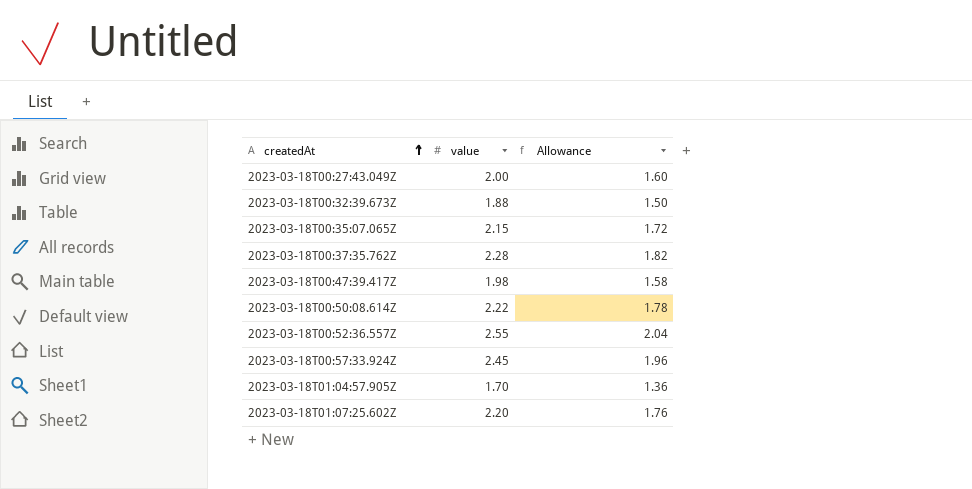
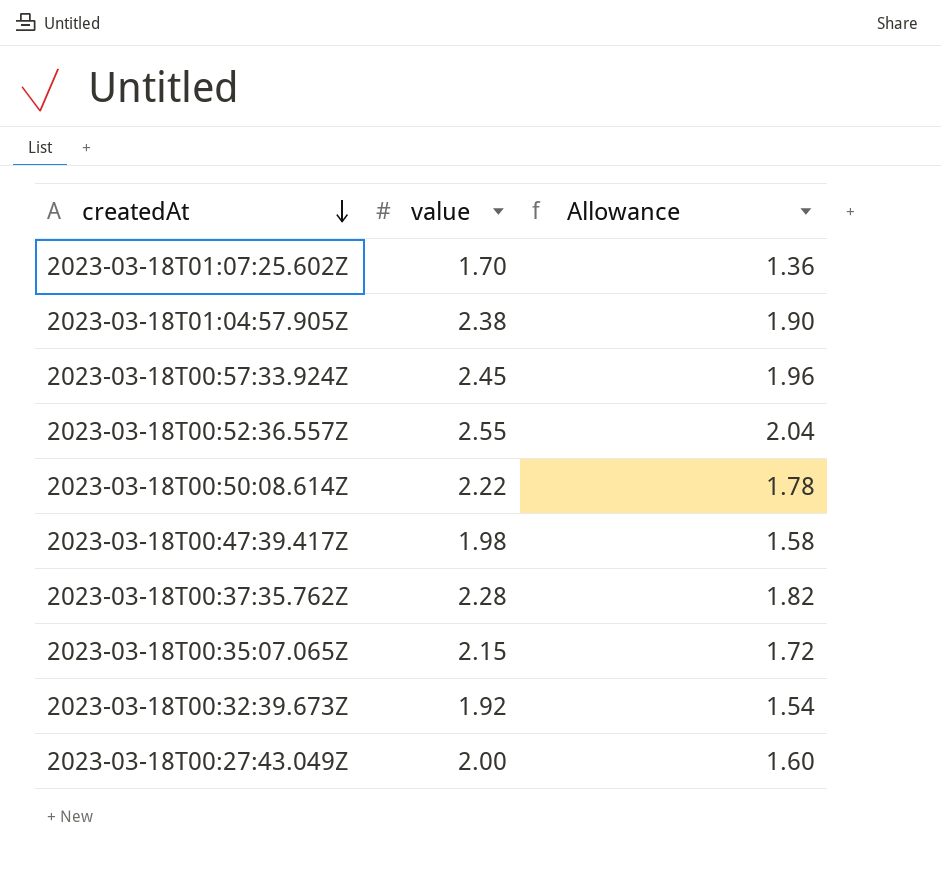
row order: createdAt ascending -> createdAt descending
2023-03-18T01:07:25.602Z | value: 2.20 -> 1.70
2023-03-18T01:07:25.602Z | Allowance: 1.76 -> 1.36
2023-03-18T01:04:57.905Z | value: 1.70 -> 2.38
2023-03-18T01:04:57.905Z | Allowance: 1.36 -> 1.90
2023-03-18T00:32:39.673Z | value: 1.88 -> 1.92
2023-03-18T00:32:39.673Z | Allowance: 1.50 -> 1.54

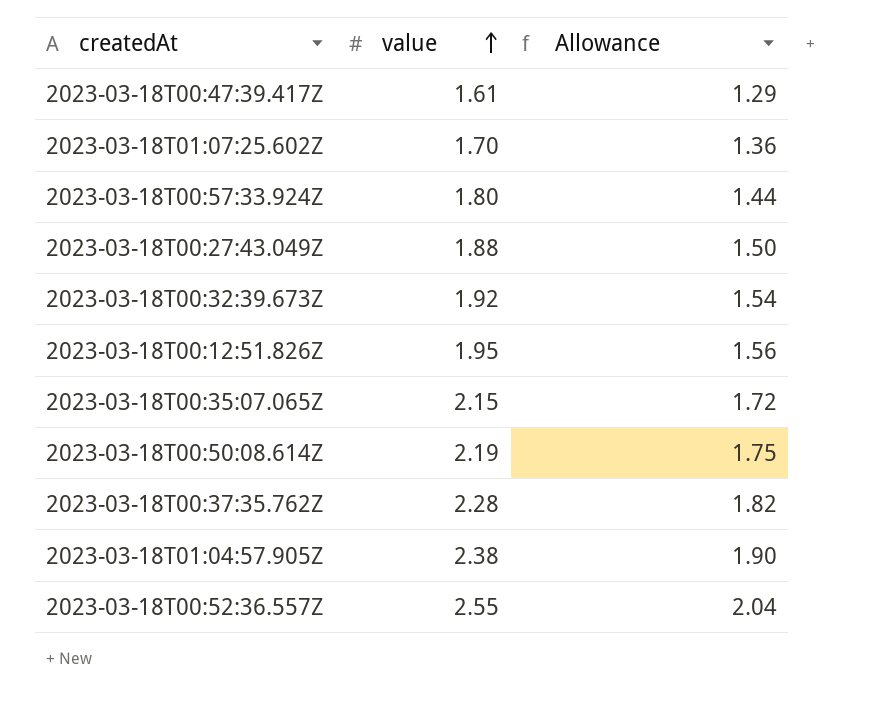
row order: createdAt descending -> value ascending
2023-03-18T00:47:39.417Z | value: 1.98 -> 1.61
2023-03-18T00:47:39.417Z | Allowance: 1.58 -> 1.29
2023-03-18T00:57:33.924Z | value: 2.45 -> 1.80
2023-03-18T00:57:33.924Z | Allowance: 1.96 -> 1.44
2023-03-18T00:27:43.049Z | value: 2.00 -> 1.88
2023-03-18T00:27:43.049Z | Allowance: 1.60 -> 1.50
row 2023-03-18T00:12:51.826Z: none -> 1.95 | 1.56
2023-03-18T00:50:08.614Z | value: 2.22 -> 2.19
2023-03-18T00:50:08.614Z | Allowance: 1.78 -> 1.75

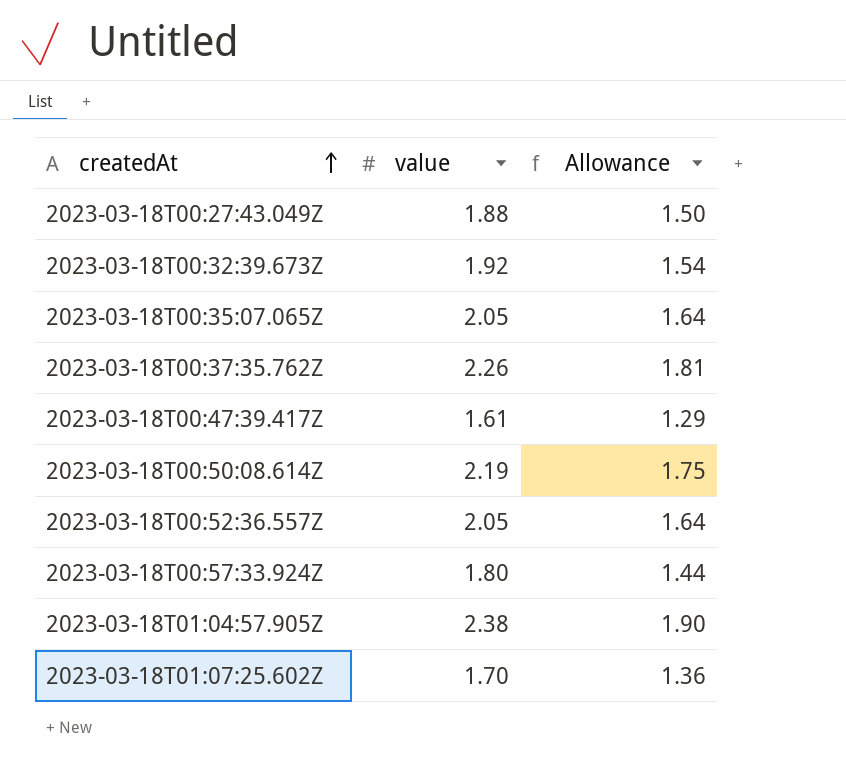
row order: value ascending -> createdAt ascending
row 2023-03-18T00:12:51.826Z: 1.95 | 1.56 -> none
2023-03-18T00:35:07.065Z | value: 2.15 -> 2.05
2023-03-18T00:35:07.065Z | Allowance: 1.72 -> 1.64
2023-03-18T00:37:35.762Z | value: 2.28 -> 2.26
2023-03-18T00:37:35.762Z | Allowance: 1.82 -> 1.81
2023-03-18T00:52:36.557Z | value: 2.55 -> 2.05
2023-03-18T00:52:36.557Z | Allowance: 2.04 -> 1.64

